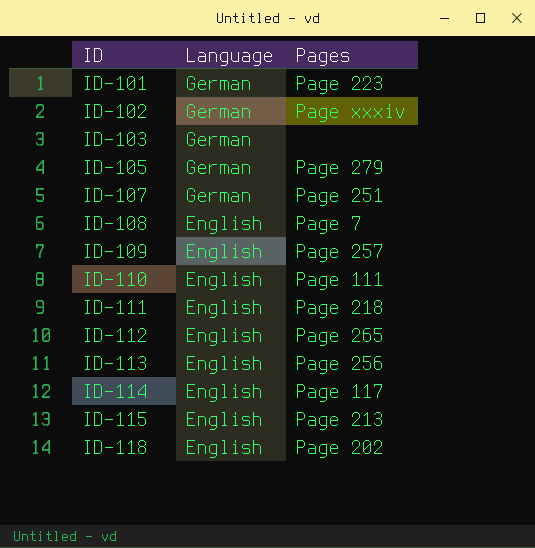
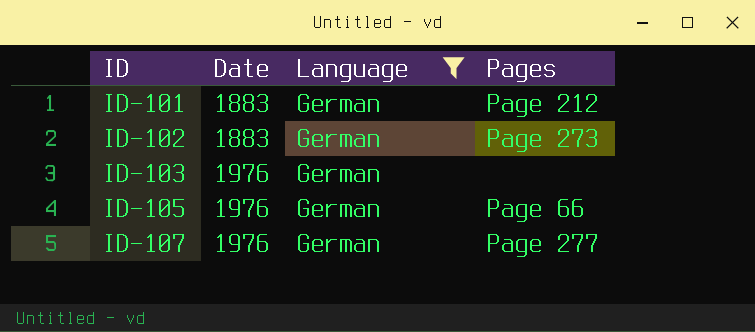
filter: none -> Language = German
column Date | position: none -> 2
ID-101 | Pages: Page 223 -> Page 212
ID-102 | Pages: Page xxxiv -> Page 273
ID-105 | Pages: Page 279 -> Page 66
ID-107 | Pages: Page 251 -> Page 277

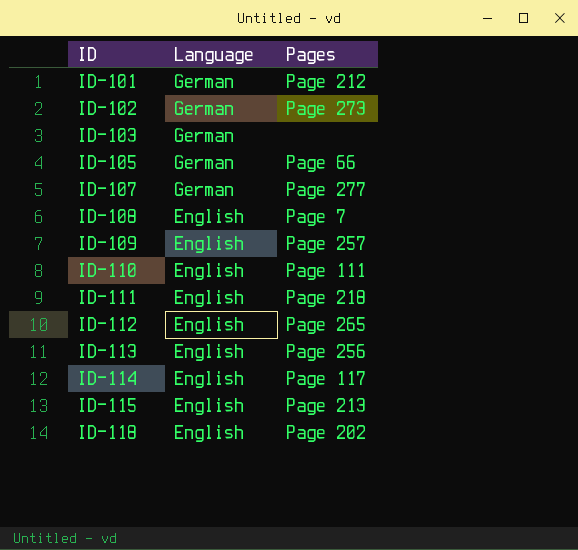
filter: Language = German -> none
column Date | position: 2 -> none

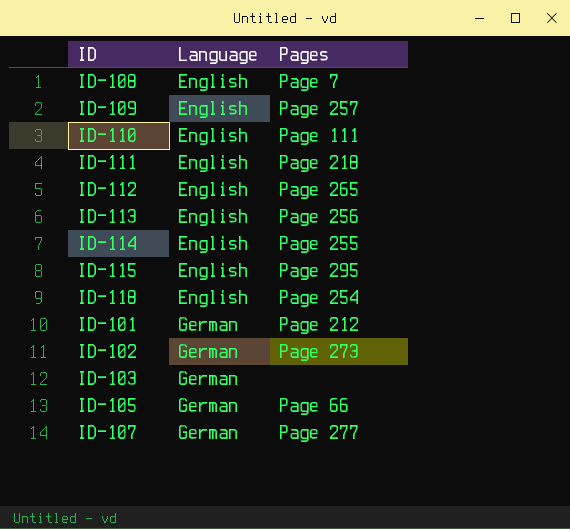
row order: ID ascending -> Language ascending
ID-114 | Pages: Page 117 -> Page 255
ID-115 | Pages: Page 213 -> Page 295
ID-118 | Pages: Page 202 -> Page 254

